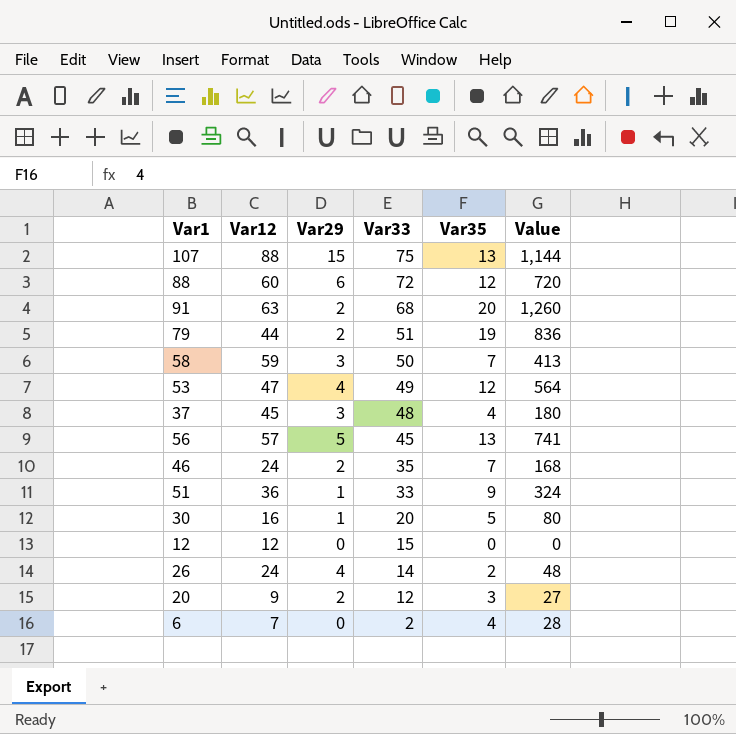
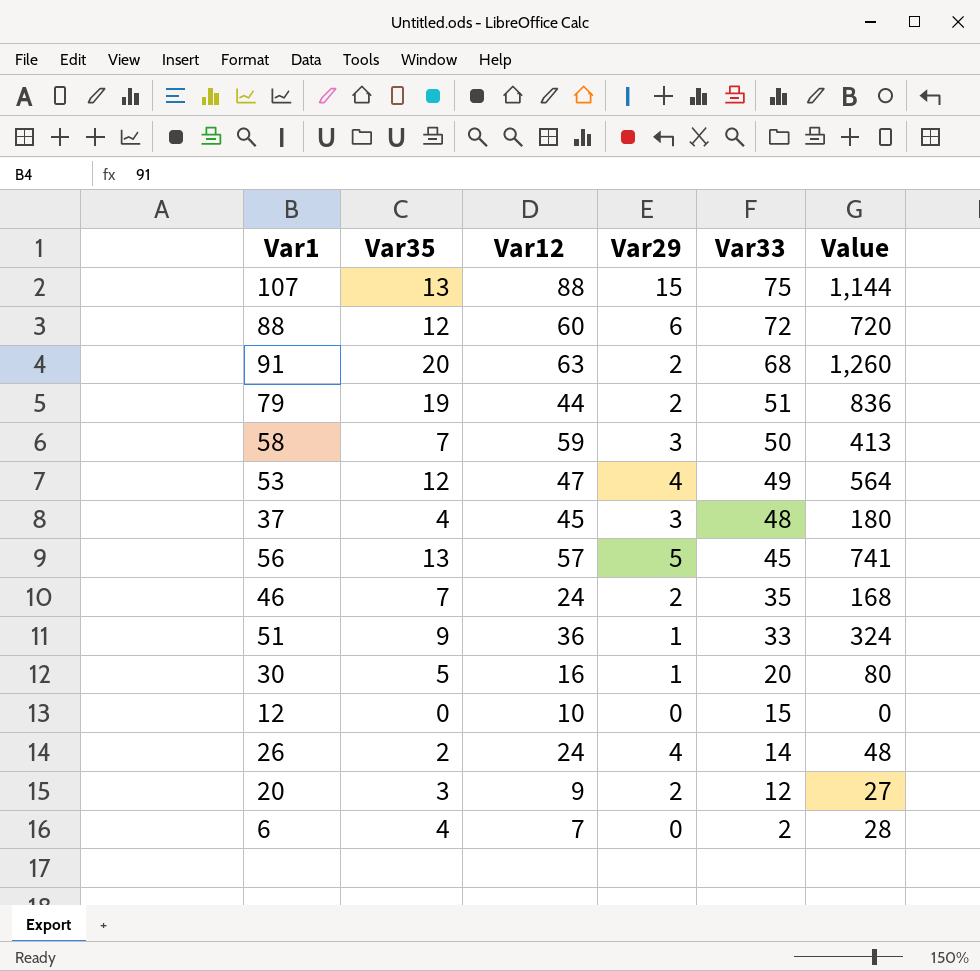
column Var35 | position: 5 -> 2
12 | Var12: 12 -> 10

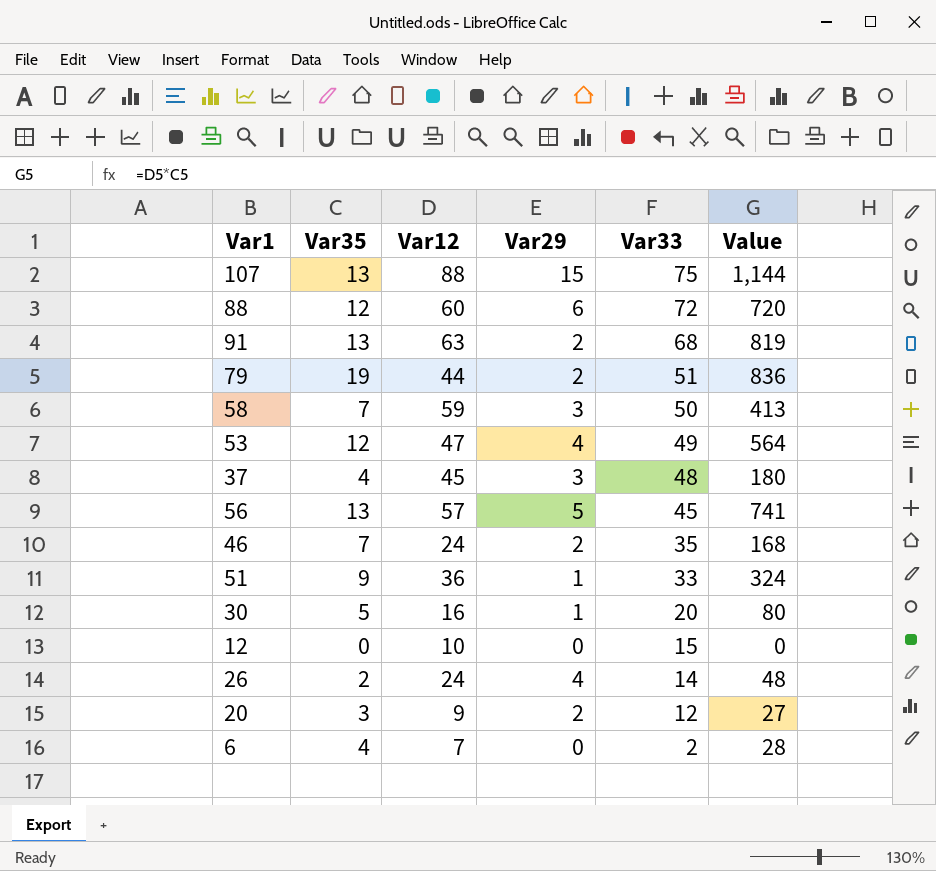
91 | Var35: 20 -> 13
91 | Value: 1,260 -> 819

